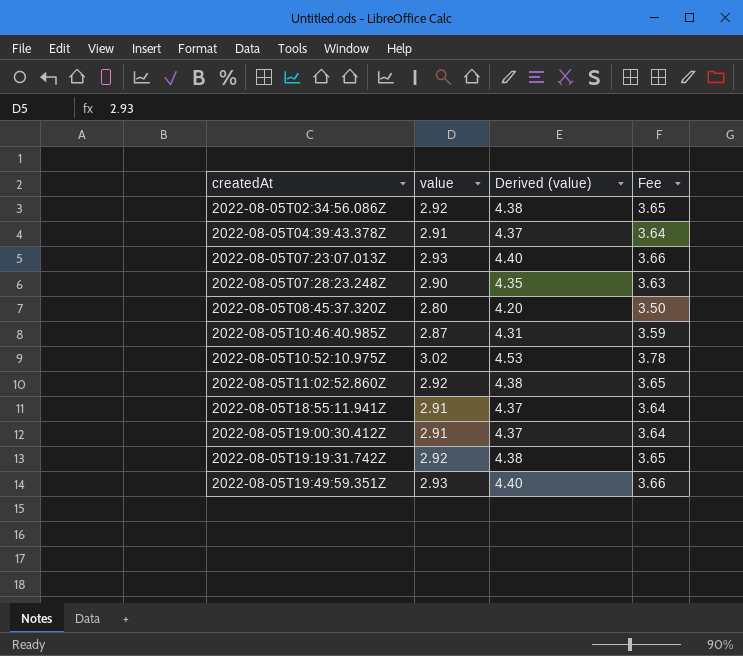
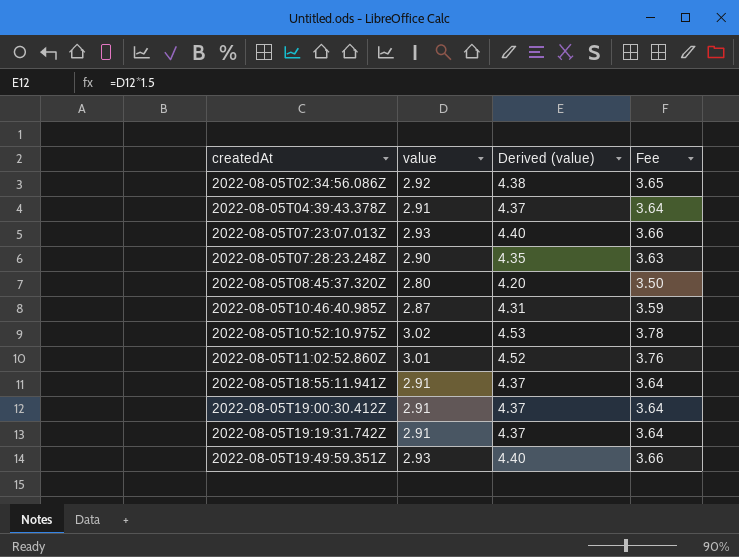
2022-08-05T11:02:52.860Z | value: 2.92 -> 3.01
2022-08-05T11:02:52.860Z | Derived (value): 4.38 -> 4.52
2022-08-05T11:02:52.860Z | Fee: 3.65 -> 3.76
2022-08-05T19:19:31.742Z | value: 2.92 -> 2.91
2022-08-05T19:19:31.742Z | Derived (value): 4.38 -> 4.37
2022-08-05T19:19:31.742Z | Fee: 3.65 -> 3.64

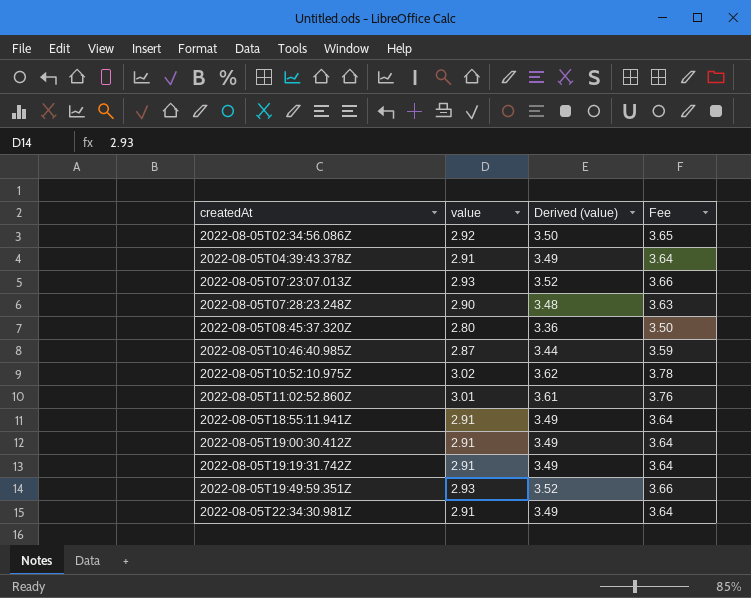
column Derived (value) | formula: [value] * 1.5 -> [value] * 1.2
row 2022-08-05T22:34:30.981Z: none -> 2.91 | 3.49 | 3.64

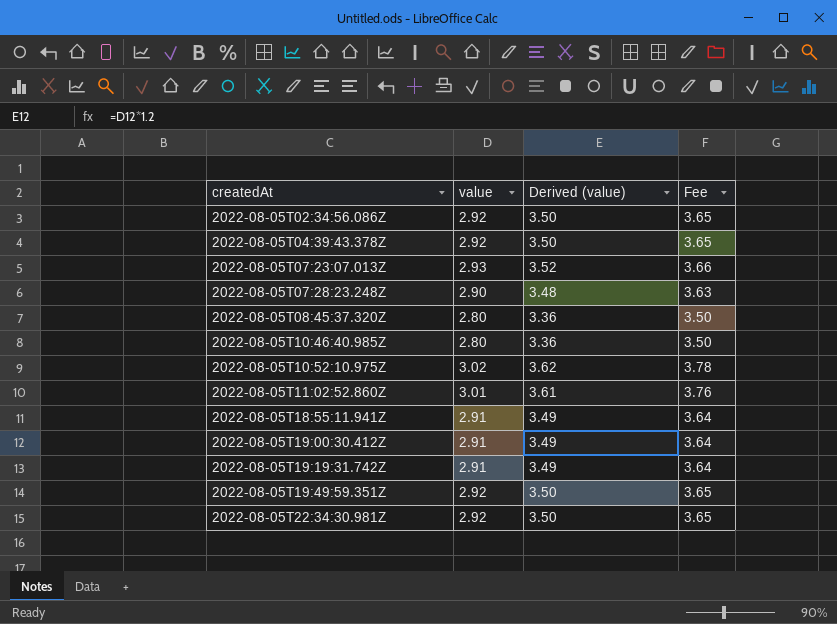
2022-08-05T04:39:43.378Z | value: 2.91 -> 2.92
2022-08-05T04:39:43.378Z | Derived (value): 3.49 -> 3.50
2022-08-05T04:39:43.378Z | Fee: 3.64 -> 3.65
2022-08-05T10:46:40.985Z | value: 2.87 -> 2.80
2022-08-05T10:46:40.985Z | Derived (value): 3.44 -> 3.36
2022-08-05T10:46:40.985Z | Fee: 3.59 -> 3.50
2022-08-05T19:49:59.351Z | value: 2.93 -> 2.92
2022-08-05T19:49:59.351Z | Derived (value): 3.52 -> 3.50
2022-08-05T19:49:59.351Z | Fee: 3.66 -> 3.65
2022-08-05T22:34:30.981Z | value: 2.91 -> 2.92
2022-08-05T22:34:30.981Z | Derived (value): 3.49 -> 3.50
2022-08-05T22:34:30.981Z | Fee: 3.64 -> 3.65

